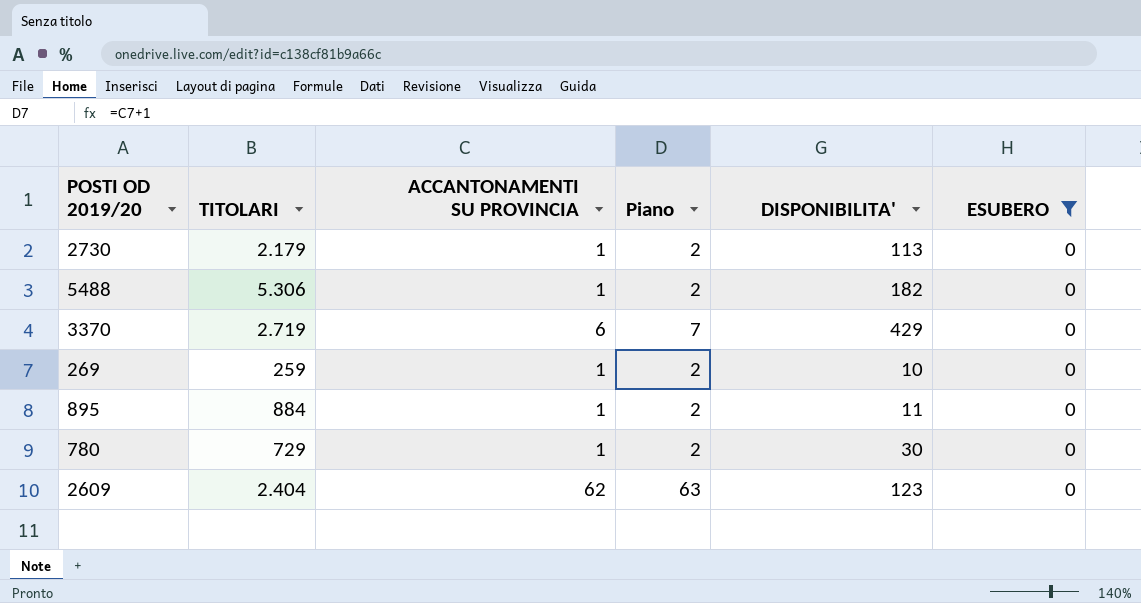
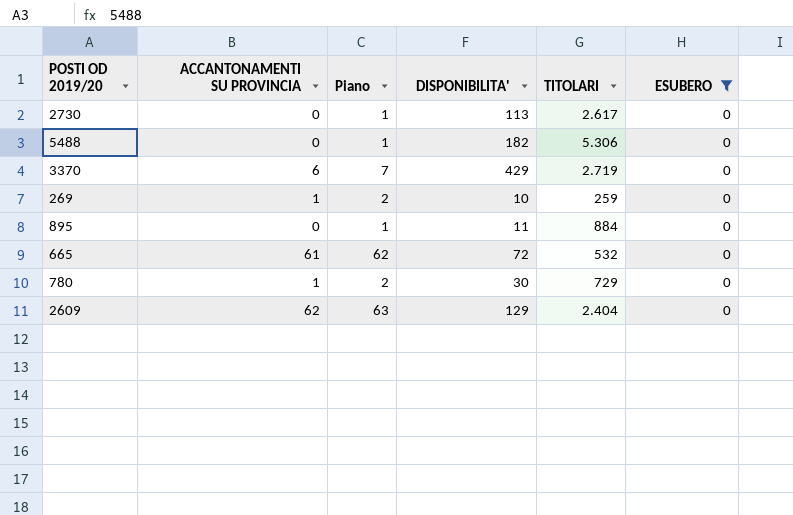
column TITOLARI | position: 2 -> 5
2730 | ACCANTONAMENTI SU PROVINCIA: 1 -> 0
2730 | Piano: 2 -> 1
2730 | TITOLARI: 2.179 -> 2.617
5488 | ACCANTONAMENTI SU PROVINCIA: 1 -> 0
5488 | Piano: 2 -> 1
895 | ACCANTONAMENTI SU PROVINCIA: 1 -> 0
895 | Piano: 2 -> 1
row 665: none -> 61 | 62 | 72 | 532 | 0
2609 | DISPONIBILITA': 123 -> 129

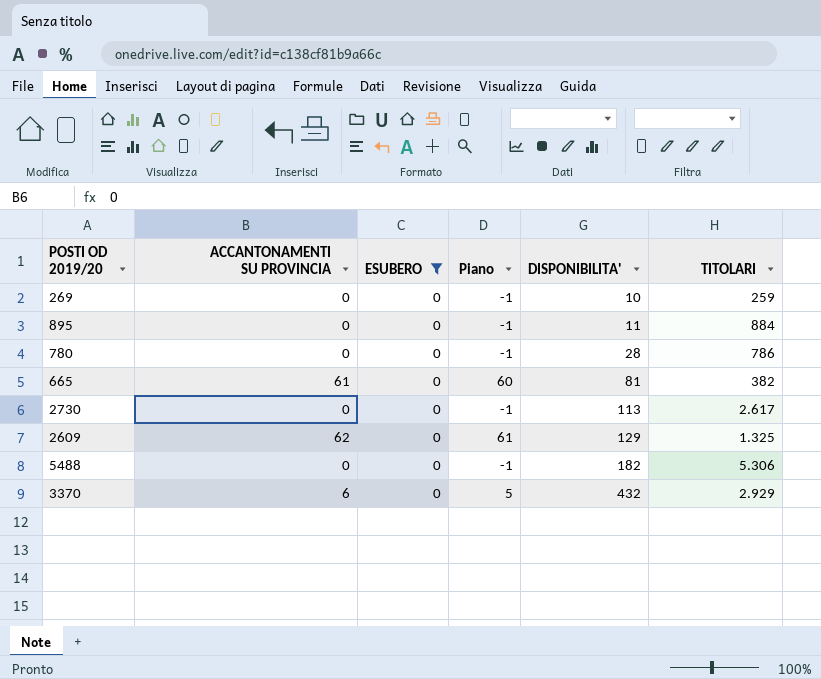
row order: none -> DISPONIBILITA' ascending
column ESUBERO | position: 6 -> 3
column Piano | formula: [ACCANTONAMENTI SU PROVINCIA] + 1 -> [ACCANTONAMENTI SU PROVINCIA] - 1
269 | ACCANTONAMENTI SU PROVINCIA: 1 -> 0
780 | ACCANTONAMENTI SU PROVINCIA: 1 -> 0
780 | DISPONIBILITA': 30 -> 28
780 | TITOLARI: 729 -> 786
665 | DISPONIBILITA': 72 -> 81
665 | TITOLARI: 532 -> 382
2609 | TITOLARI: 2.404 -> 1.325
3370 | DISPONIBILITA': 429 -> 432
3370 | TITOLARI: 2.719 -> 2.929

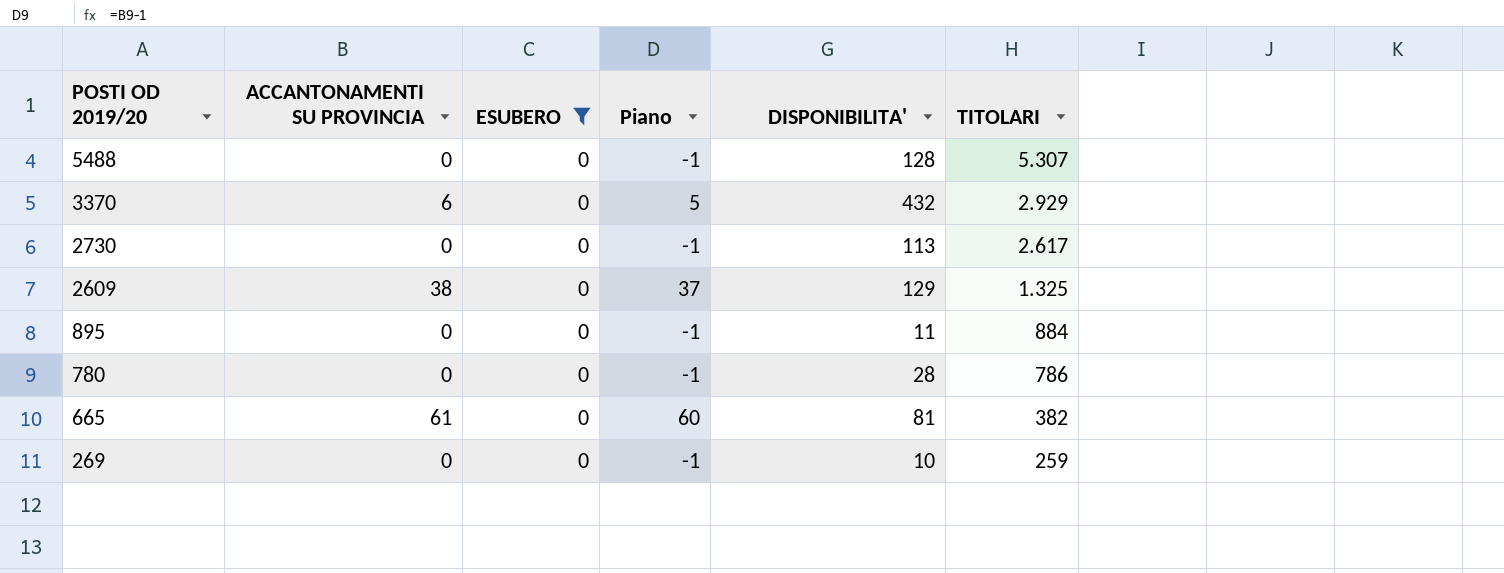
row order: DISPONIBILITA' ascending -> POSTI OD 2019/20 descending
5488 | DISPONIBILITA': 182 -> 128
5488 | TITOLARI: 5.306 -> 5.307
2609 | ACCANTONAMENTI SU PROVINCIA: 62 -> 38
2609 | Piano: 61 -> 37

